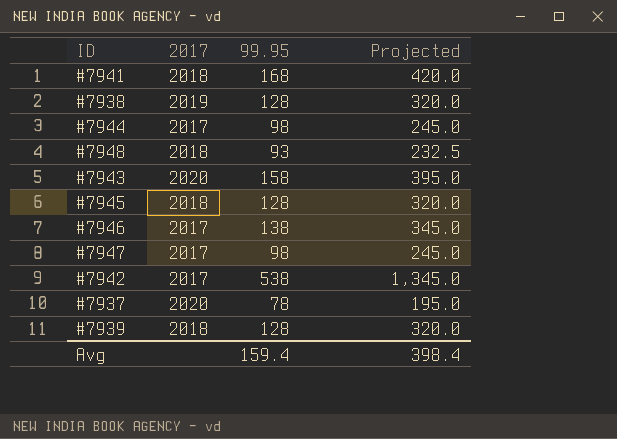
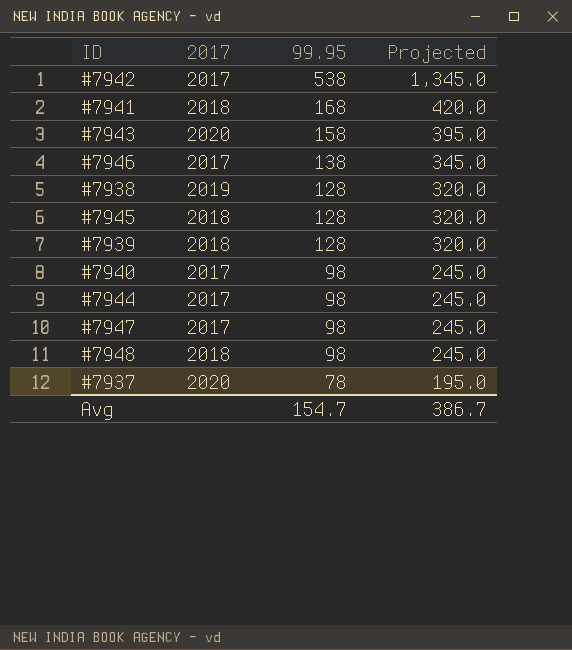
row order: none -> 99.95 descending
row #7940: none -> 2017 | 98 | 245.0
#7948 | 99.95: 93 -> 98
#7948 | Projected: 232.5 -> 245.0
Avg | 99.95: 159.4 -> 154.7
Avg | Projected: 398.4 -> 386.7

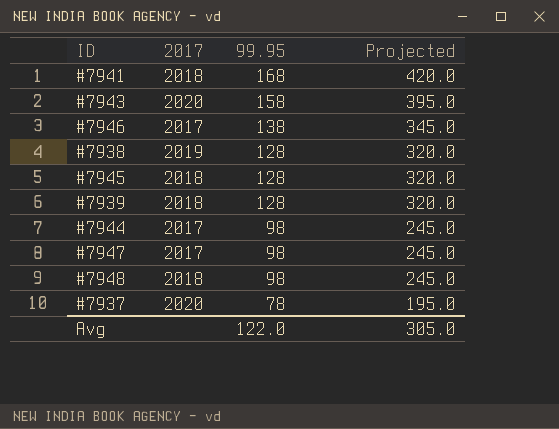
row #7942: 2017 | 538 | 1,345.0 -> none
row #7940: 2017 | 98 | 245.0 -> none
Avg | 99.95: 154.7 -> 122.0
Avg | Projected: 386.7 -> 305.0

